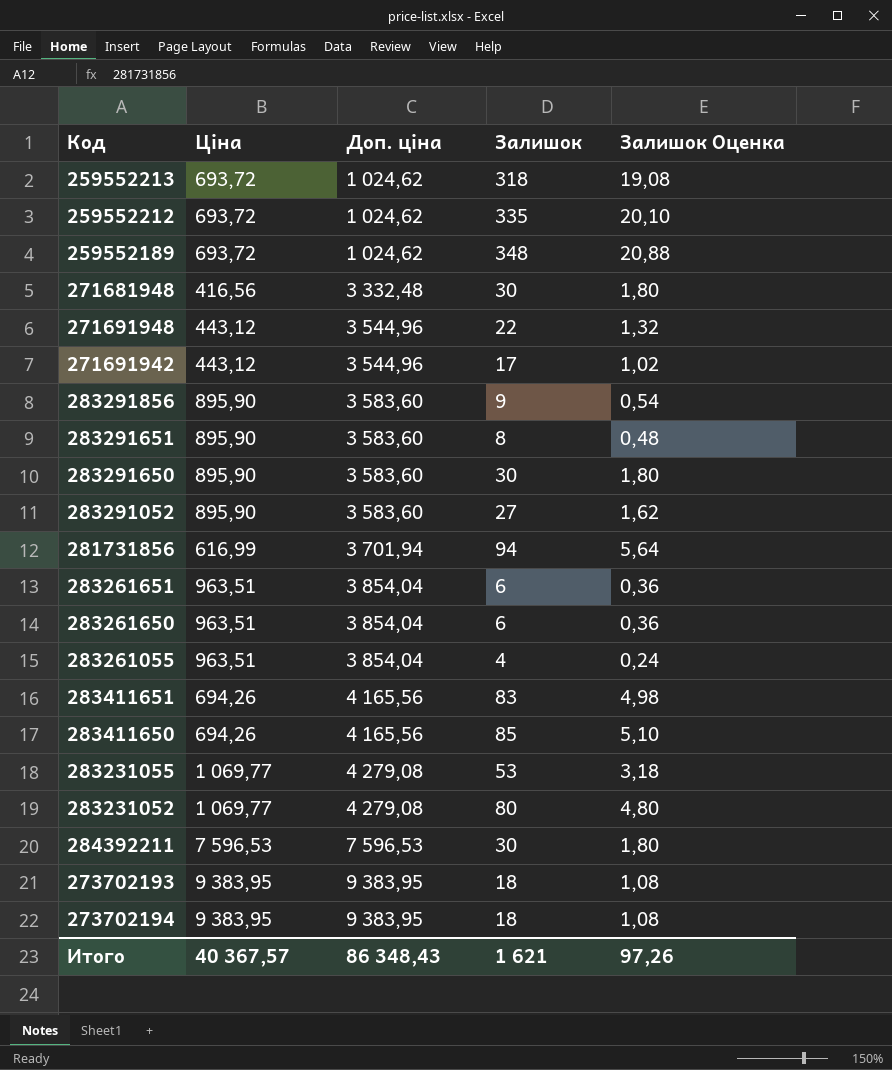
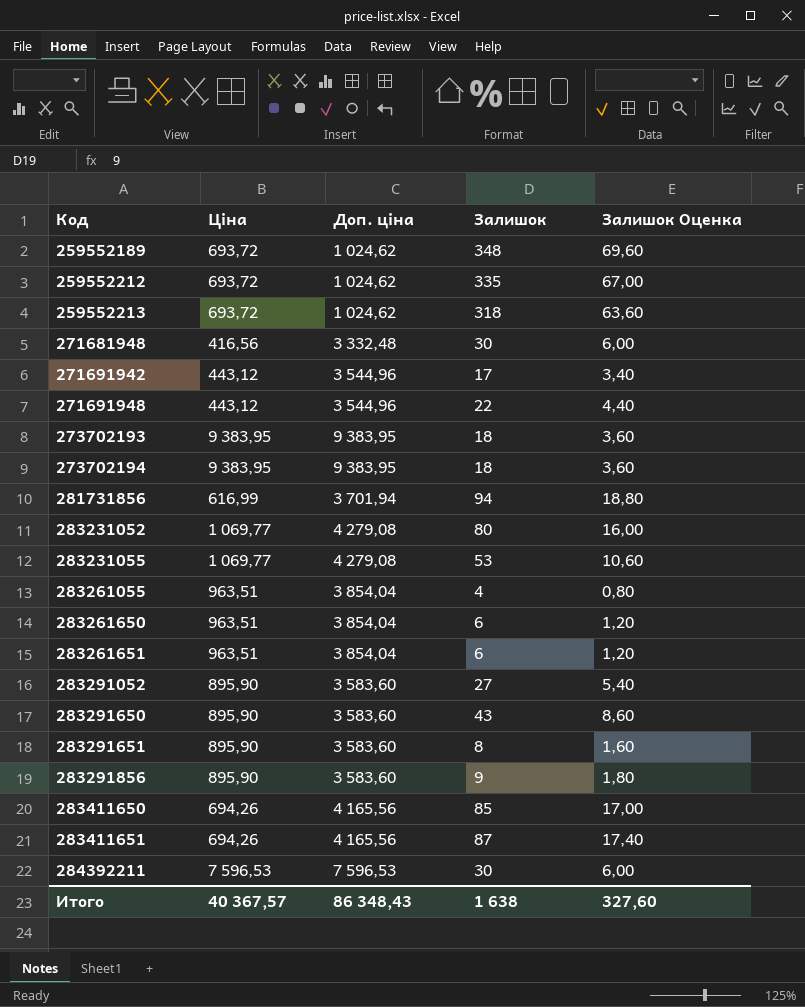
row order: Доп. ціна ascending -> Код ascending
column Залишок Оценка | formula: [Залишок] * 0,06 -> [Залишок] * 0,2
283291650 | Залишок: 30 -> 43
283411651 | Залишок: 83 -> 87
Итого | Залишок: 1 621 -> 1 638
Итого | Залишок Оценка: 97,26 -> 327,60

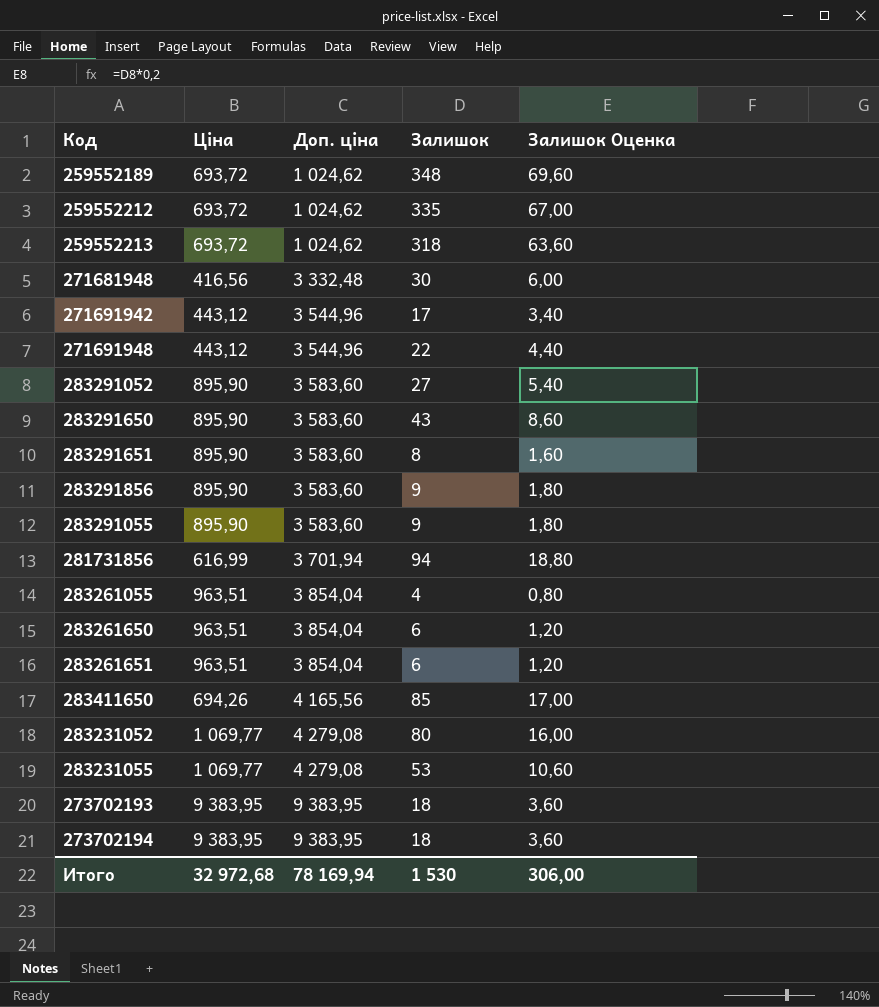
row order: Код ascending -> Доп. ціна ascending
row 283411651: 694,26 | 4 165,56 | 87 | 17,40 -> none
row 284392211: 7 596,53 | 7 596,53 | 30 | 6,00 -> none
row 283291055: none -> 895,90 | 3 583,60 | 9 | 1,80
Итого | Ціна: 40 367,57 -> 32 972,68
Итого | Доп. ціна: 86 348,43 -> 78 169,94
Итого | Залишок: 1 638 -> 1 530
Итого | Залишок Оценка: 327,60 -> 306,00

